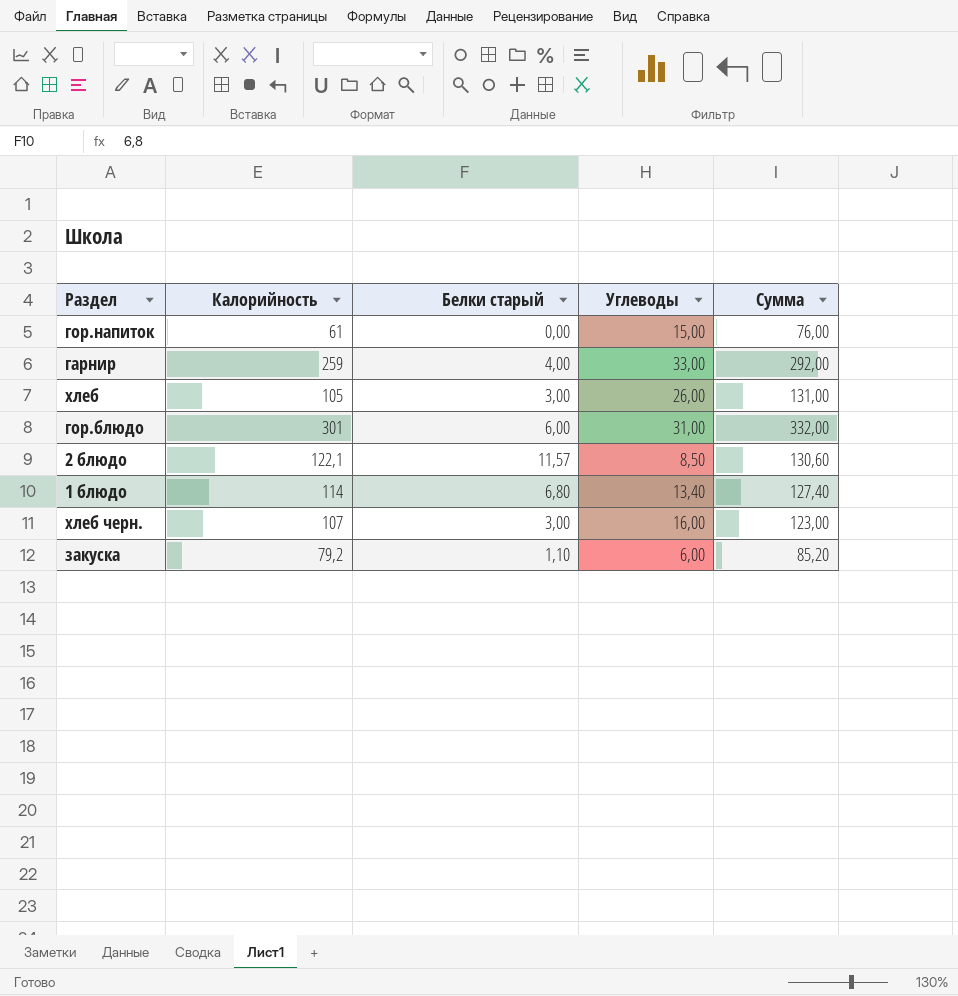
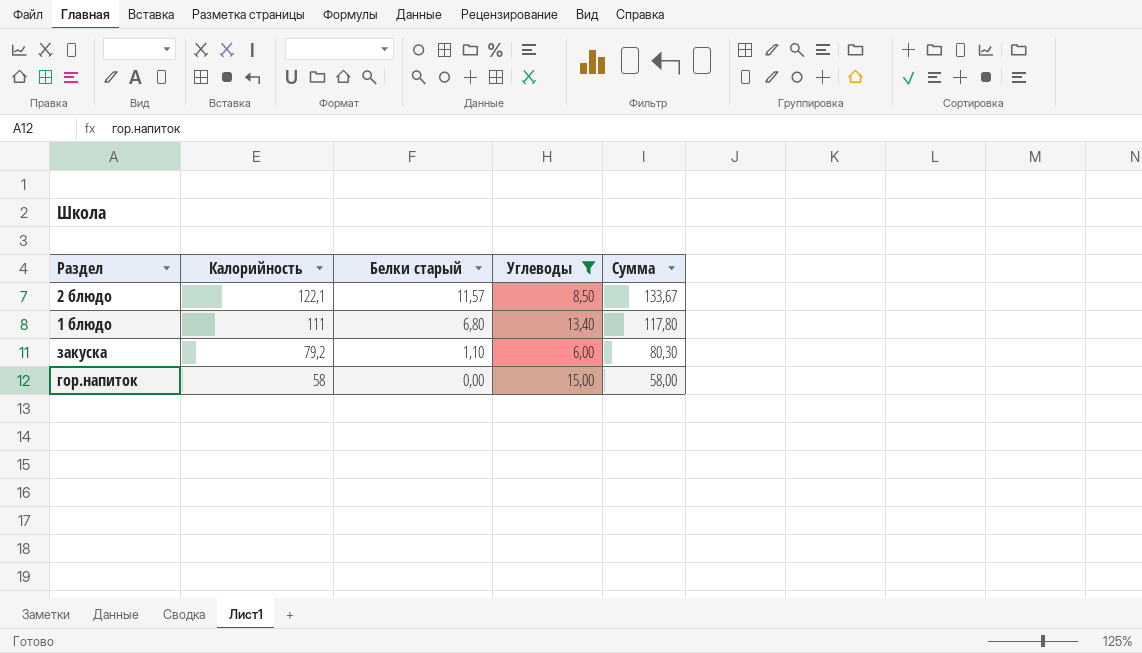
filter: none -> Углеводы <= 15,00
row order: none -> Калорийность descending
column Сумма | formula: [Калорийность] + [Углеводы] -> [Калорийность] + [Белки старый]
1 блюдо | Калорийность: 114 -> 111
гор.напиток | Калорийность: 61 -> 58

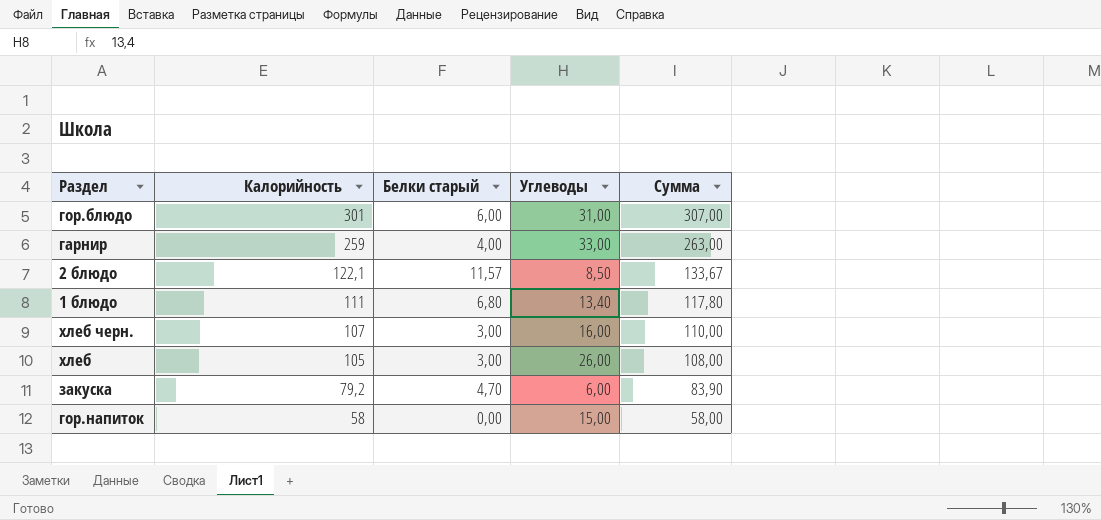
filter: Углеводы <= 15,00 -> none
закуска | Белки старый: 1,10 -> 4,70
закуска | Сумма: 80,30 -> 83,90

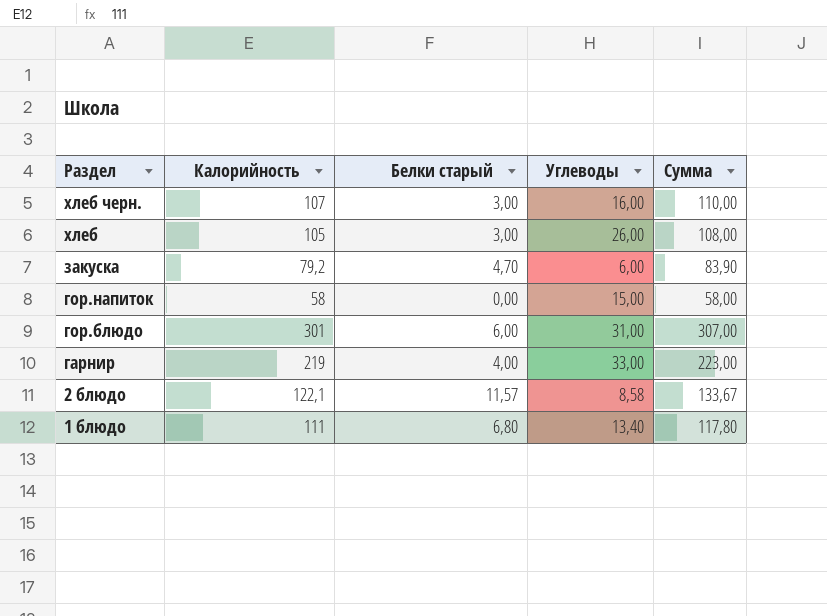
row order: Калорийность descending -> Раздел descending
гарнир | Калорийность: 259 -> 219
гарнир | Сумма: 263,00 -> 223,00
2 блюдо | Углеводы: 8,50 -> 8,58

